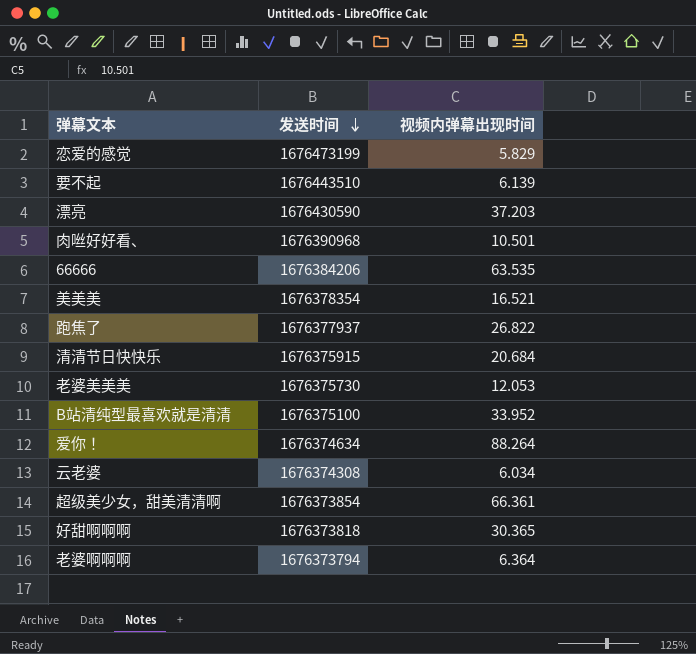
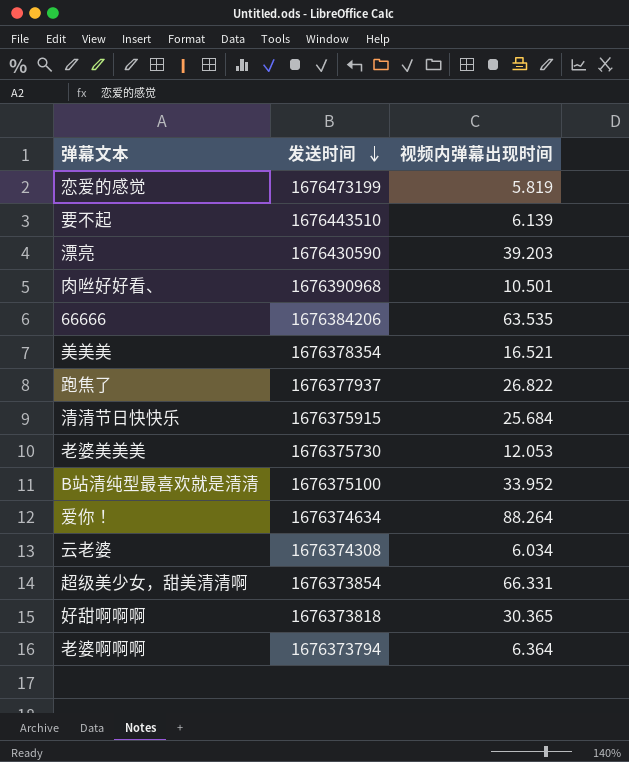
恋爱的感觉 | 视频内弹幕出现时间: 5.829 -> 5.819
漂亮 | 视频内弹幕出现时间: 37.203 -> 39.203
清清节日快快乐 | 视频内弹幕出现时间: 20.684 -> 25.684
超级美少女，甜美清清啊 | 视频内弹幕出现时间: 66.361 -> 66.331

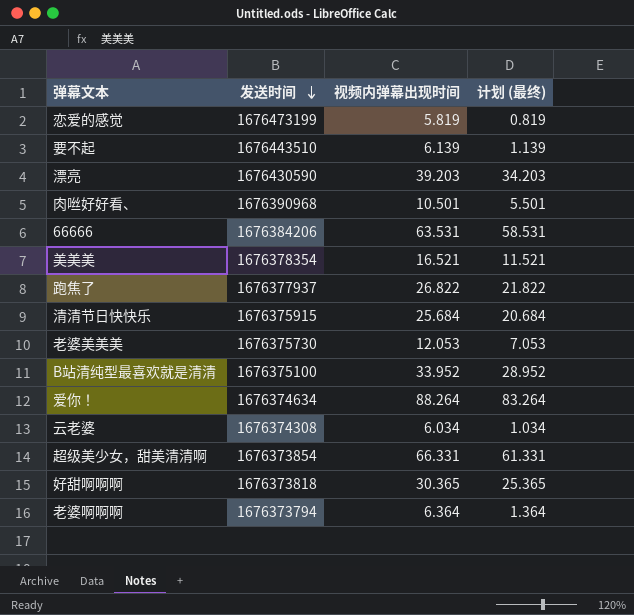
column 计划 (最终) | formula: none -> [视频内弹幕出现时间] - 5
66666 | 视频内弹幕出现时间: 63.535 -> 63.531

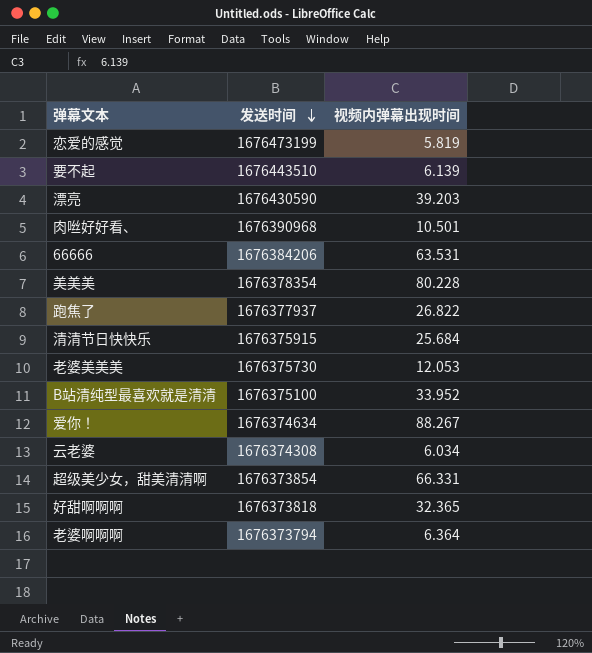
column 计划 (最终) | formula: [视频内弹幕出现时间] - 5 -> none
美美美 | 视频内弹幕出现时间: 16.521 -> 80.228
爱你！ | 视频内弹幕出现时间: 88.264 -> 88.267
好甜啊啊啊 | 视频内弹幕出现时间: 30.365 -> 32.365

